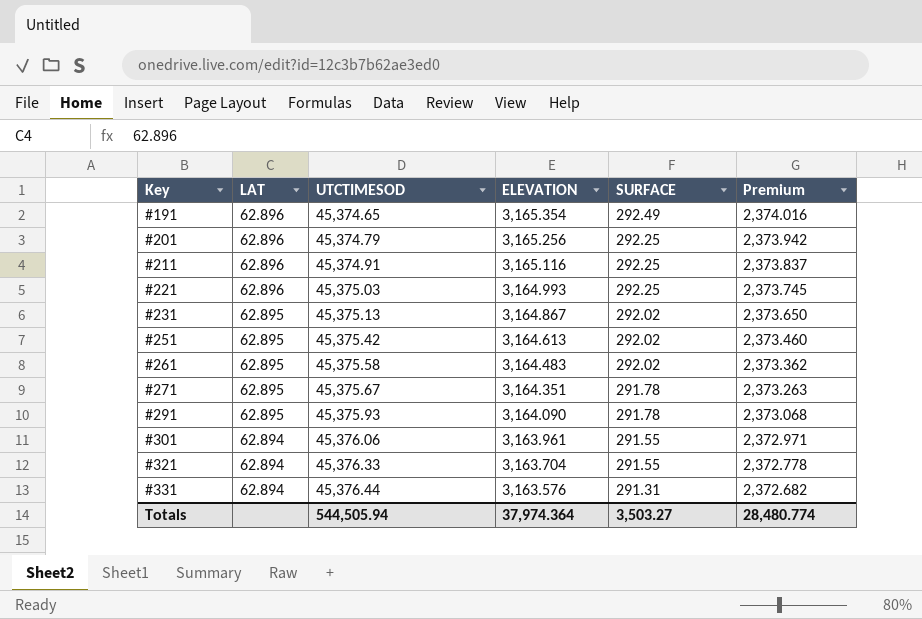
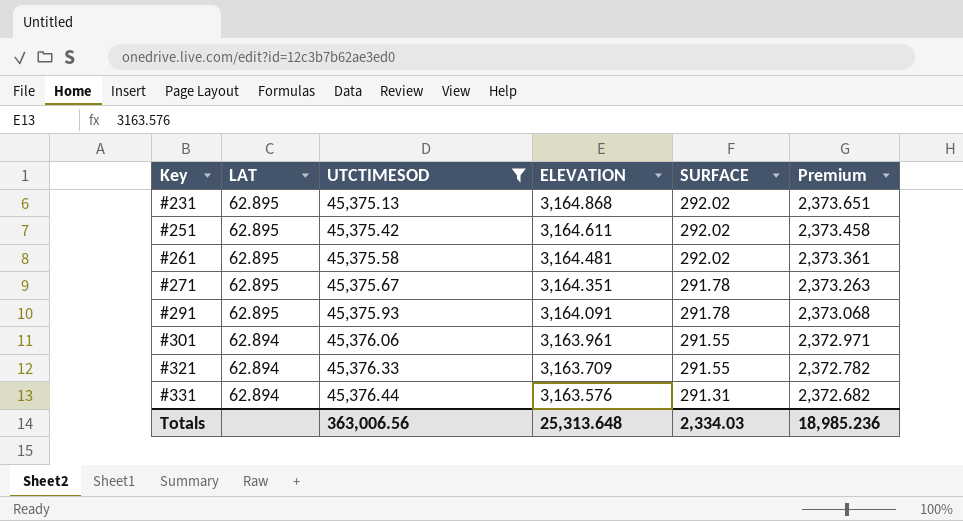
filter: none -> UTCTIMESOD >= 45,375.13
#231 | ELEVATION: 3,164.867 -> 3,164.868
#231 | Premium: 2,373.650 -> 2,373.651
#251 | ELEVATION: 3,164.613 -> 3,164.611
#251 | Premium: 2,373.460 -> 2,373.458
#261 | ELEVATION: 3,164.483 -> 3,164.481
#261 | Premium: 2,373.362 -> 2,373.361
#291 | ELEVATION: 3,164.090 -> 3,164.091
#321 | ELEVATION: 3,163.704 -> 3,163.709
#321 | Premium: 2,372.778 -> 2,372.782
Totals | UTCTIMESOD: 544,505.94 -> 363,006.56
Totals | ELEVATION: 37,974.364 -> 25,313.648
Totals | SURFACE: 3,503.27 -> 2,334.03
Totals | Premium: 28,480.774 -> 18,985.236

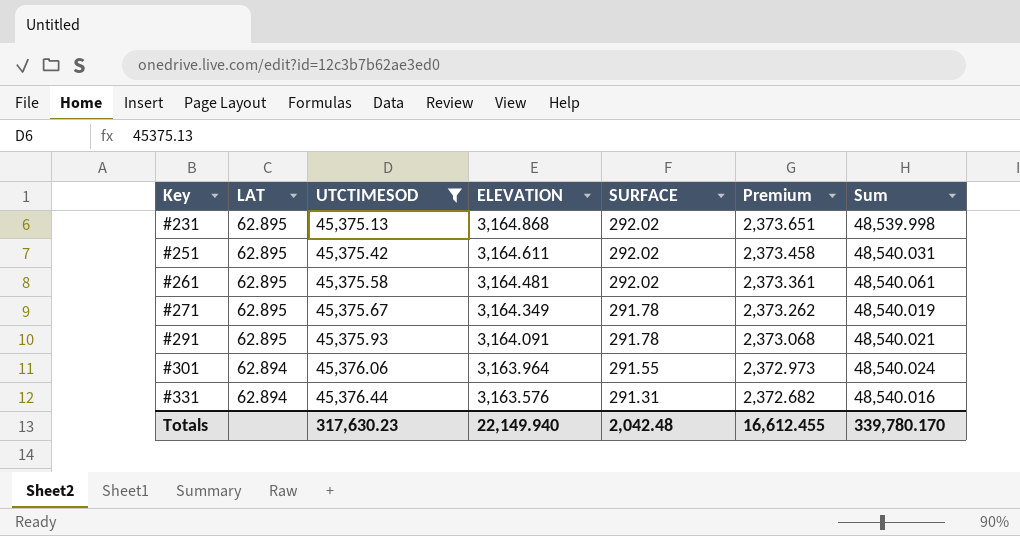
column Sum | formula: none -> [UTCTIMESOD] + [ELEVATION]
row #321: 62.894 | 45,376.33 | 3,163.709 | 291.55 | 2,372.782 -> none
#271 | ELEVATION: 3,164.351 -> 3,164.349
#271 | Premium: 2,373.263 -> 2,373.262
#301 | ELEVATION: 3,163.961 -> 3,163.964
#301 | Premium: 2,372.971 -> 2,372.973
Totals | UTCTIMESOD: 363,006.56 -> 317,630.23
Totals | ELEVATION: 25,313.648 -> 22,149.940
Totals | SURFACE: 2,334.03 -> 2,042.48
Totals | Premium: 18,985.236 -> 16,612.455

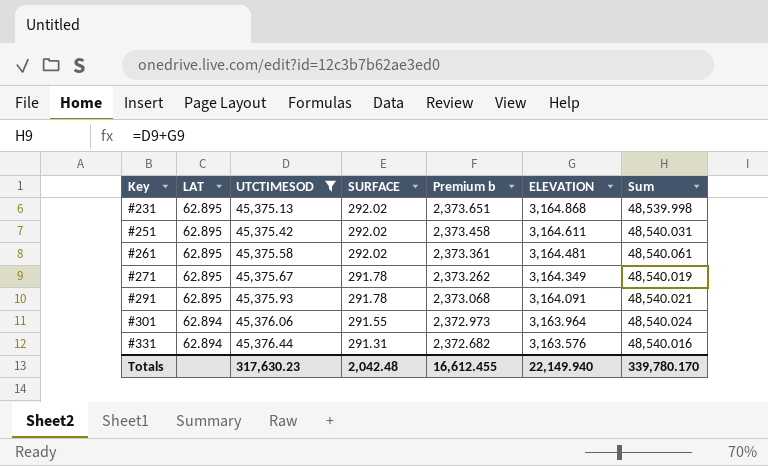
column name: Premium -> Premium b
column ELEVATION | position: 4 -> 6

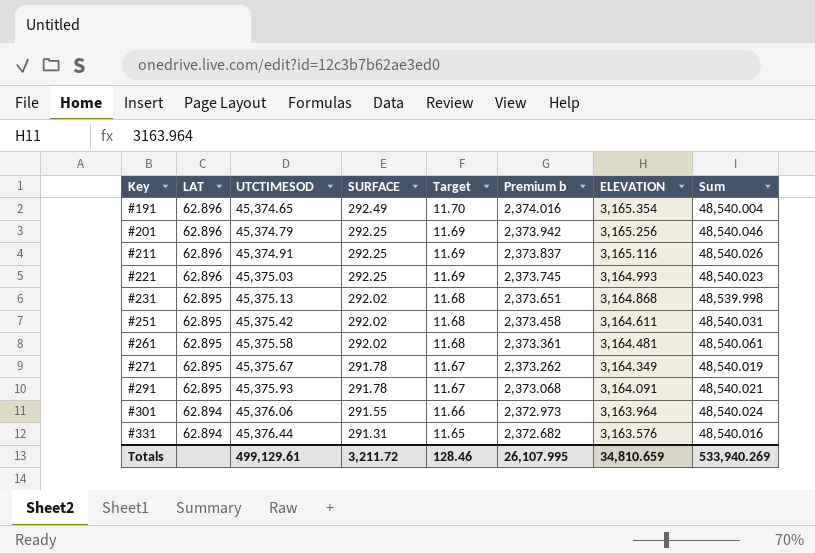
filter: UTCTIMESOD >= 45,375.13 -> none
column Target | formula: none -> [SURFACE] * 0.04
Totals | UTCTIMESOD: 317,630.23 -> 499,129.61
Totals | SURFACE: 2,042.48 -> 3,211.72
Totals | Premium b: 16,612.455 -> 26,107.995
Totals | ELEVATION: 22,149.940 -> 34,810.659
Totals | Sum: 339,780.170 -> 533,940.269

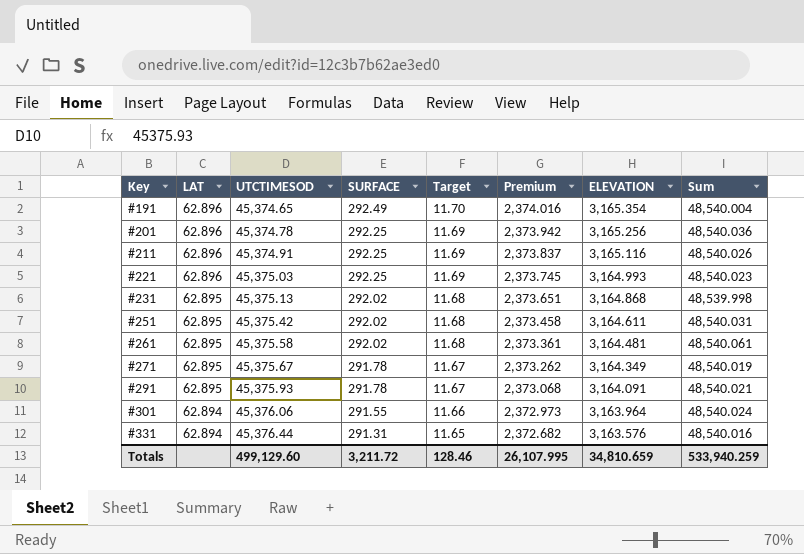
column name: Premium b -> Premium
#201 | UTCTIMESOD: 45,374.79 -> 45,374.78
#201 | Sum: 48,540.046 -> 48,540.036
Totals | UTCTIMESOD: 499,129.61 -> 499,129.60
Totals | Sum: 533,940.269 -> 533,940.259

